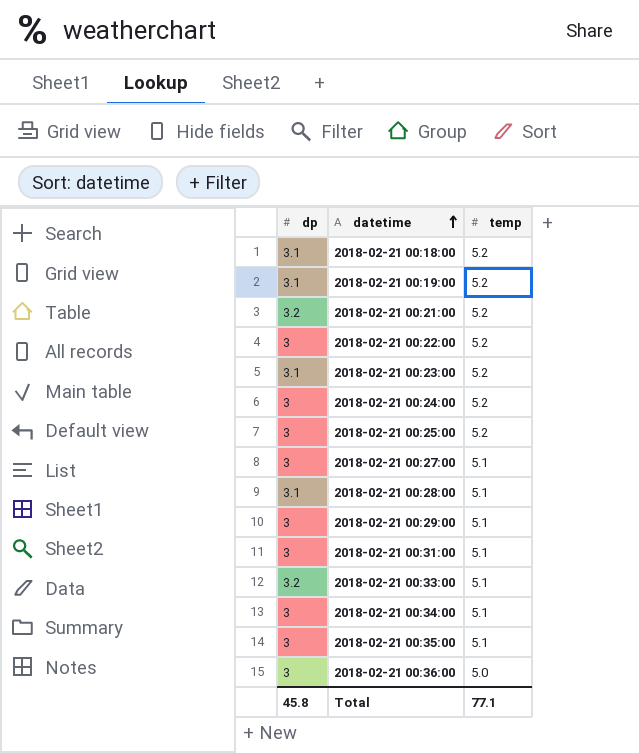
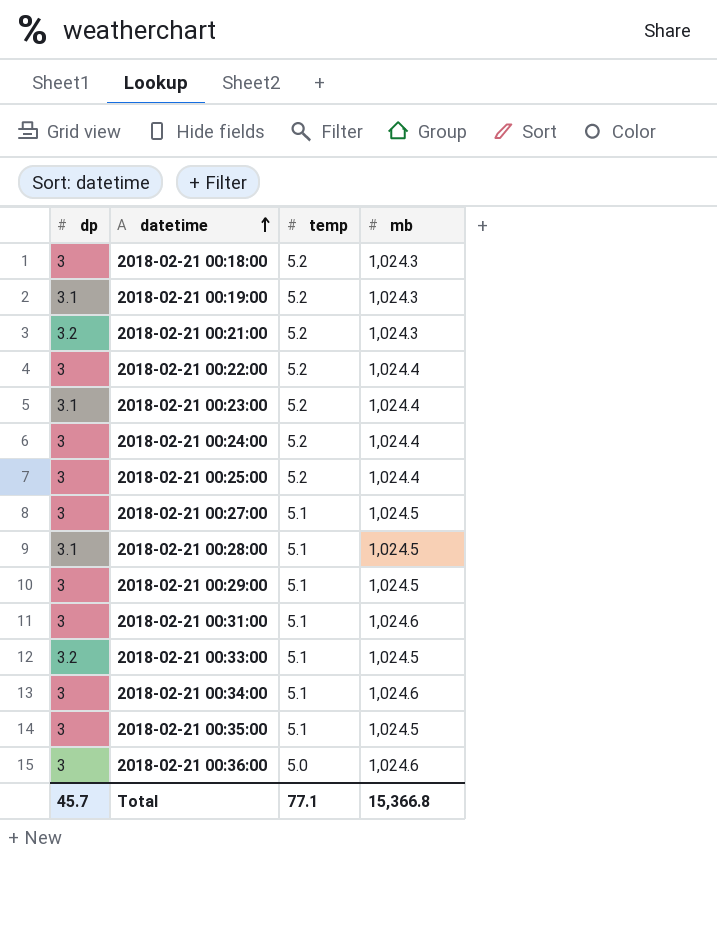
column mb | position: none -> 4
2018-02-21 00:18:00 | dp: 3.1 -> 3
Total | dp: 45.8 -> 45.7

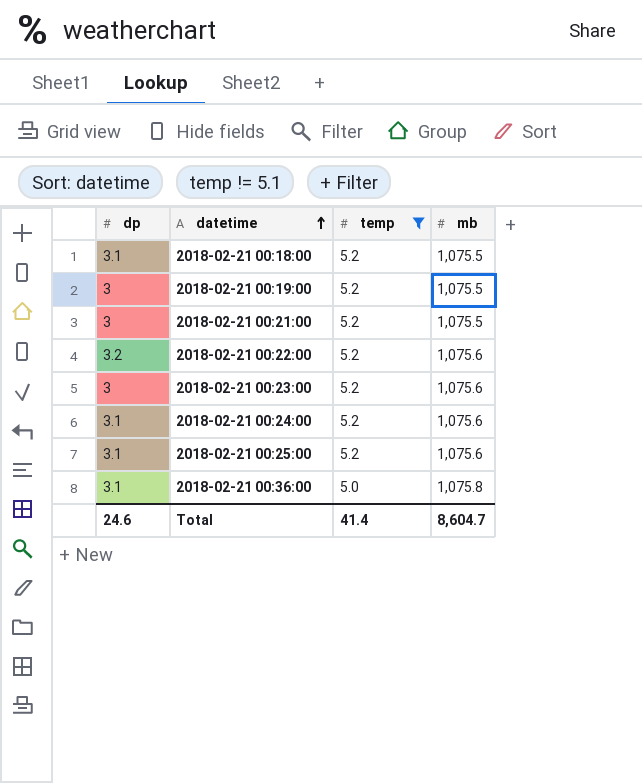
filter: none -> temp != 5.1
2018-02-21 00:18:00 | dp: 3 -> 3.1
2018-02-21 00:18:00 | mb: 1,024.3 -> 1,075.5
2018-02-21 00:19:00 | dp: 3.1 -> 3
2018-02-21 00:19:00 | mb: 1,024.3 -> 1,075.5
2018-02-21 00:21:00 | dp: 3.2 -> 3
2018-02-21 00:21:00 | mb: 1,024.3 -> 1,075.5
2018-02-21 00:22:00 | dp: 3 -> 3.2
2018-02-21 00:22:00 | mb: 1,024.4 -> 1,075.6
2018-02-21 00:23:00 | dp: 3.1 -> 3
2018-02-21 00:23:00 | mb: 1,024.4 -> 1,075.6
2018-02-21 00:24:00 | dp: 3 -> 3.1
2018-02-21 00:24:00 | mb: 1,024.4 -> 1,075.6
2018-02-21 00:25:00 | dp: 3 -> 3.1
2018-02-21 00:25:00 | mb: 1,024.4 -> 1,075.6
2018-02-21 00:36:00 | dp: 3 -> 3.1
2018-02-21 00:36:00 | mb: 1,024.6 -> 1,075.8
Total | dp: 45.7 -> 24.6
Total | temp: 77.1 -> 41.4
Total | mb: 15,366.8 -> 8,604.7

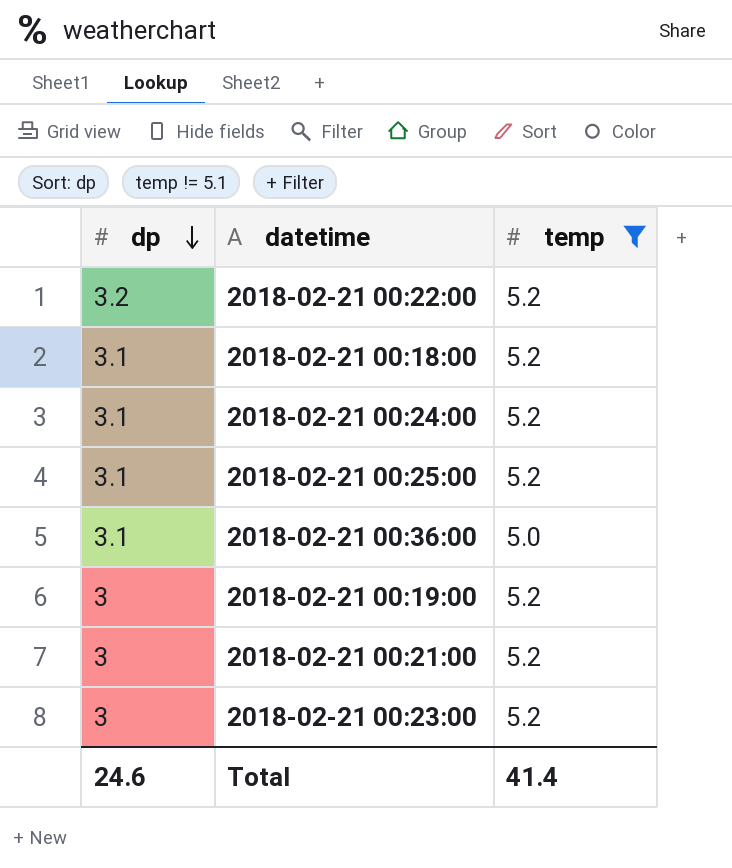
row order: datetime ascending -> dp descending
column mb | position: 4 -> none

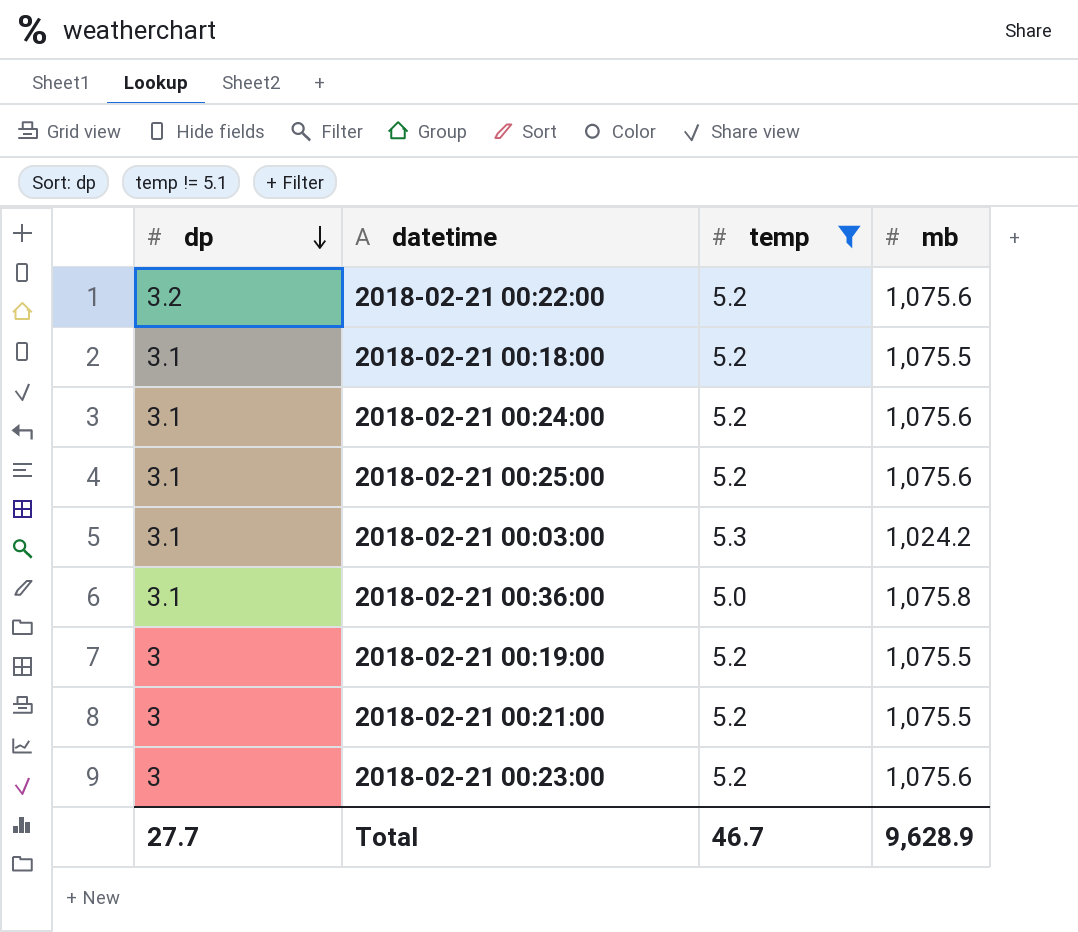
column mb | position: none -> 4
row 2018-02-21 00:03:00: none -> 3.1 | 5.3 | 1,024.2
Total | dp: 24.6 -> 27.7
Total | temp: 41.4 -> 46.7

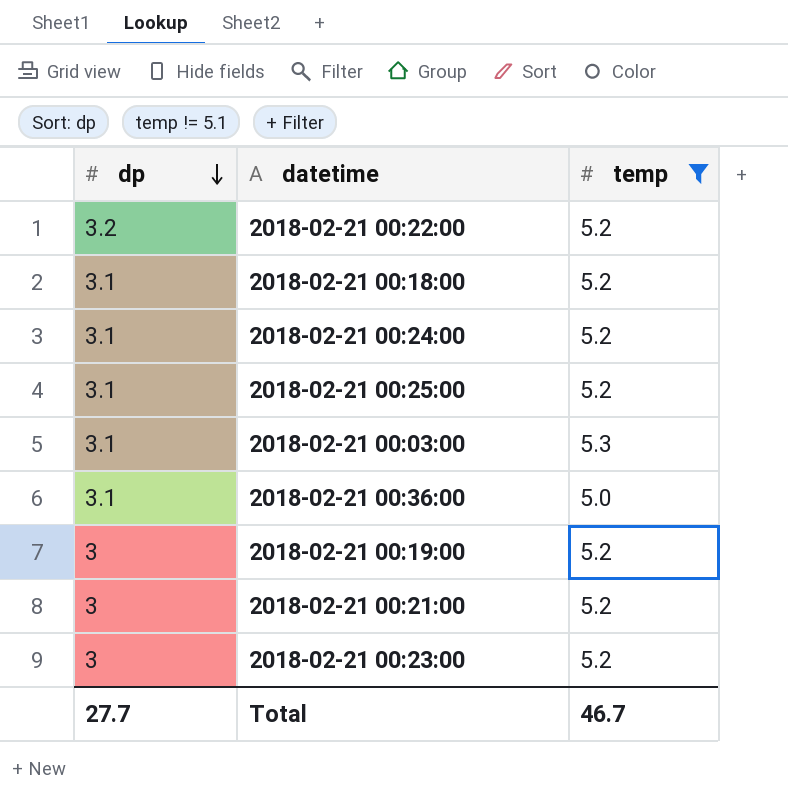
column mb | position: 4 -> none

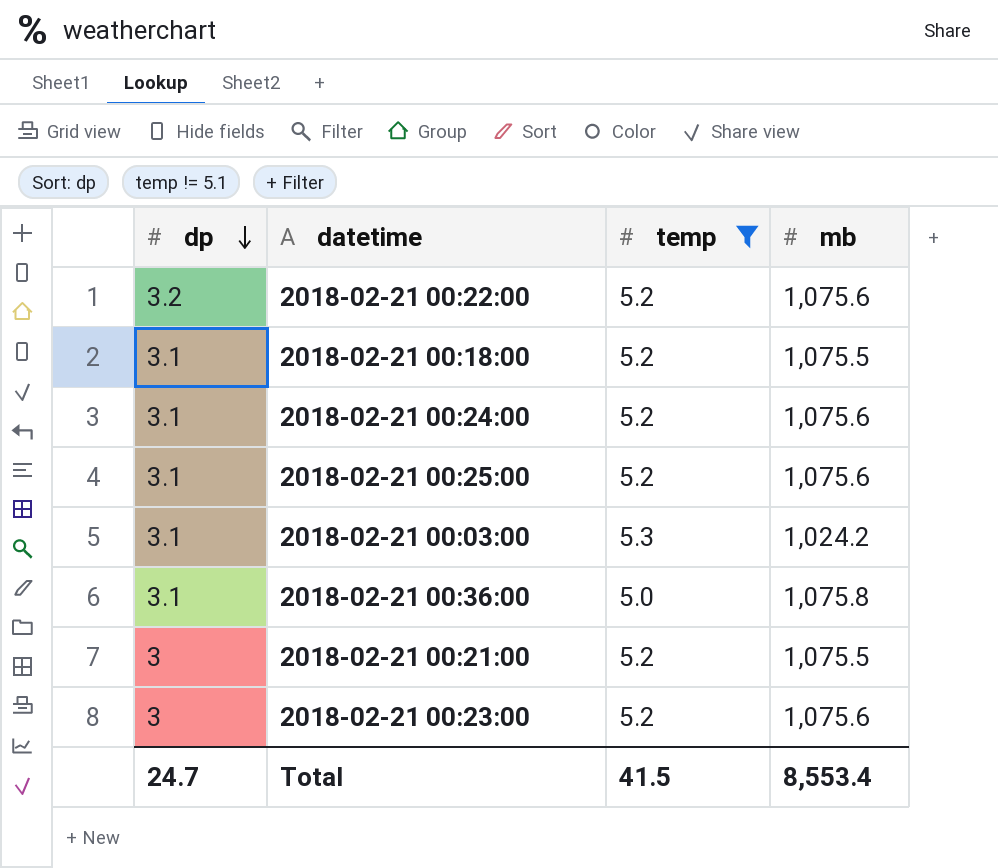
column mb | position: none -> 4
row 2018-02-21 00:19:00: 3 | 5.2 -> none
Total | dp: 27.7 -> 24.7
Total | temp: 46.7 -> 41.5

